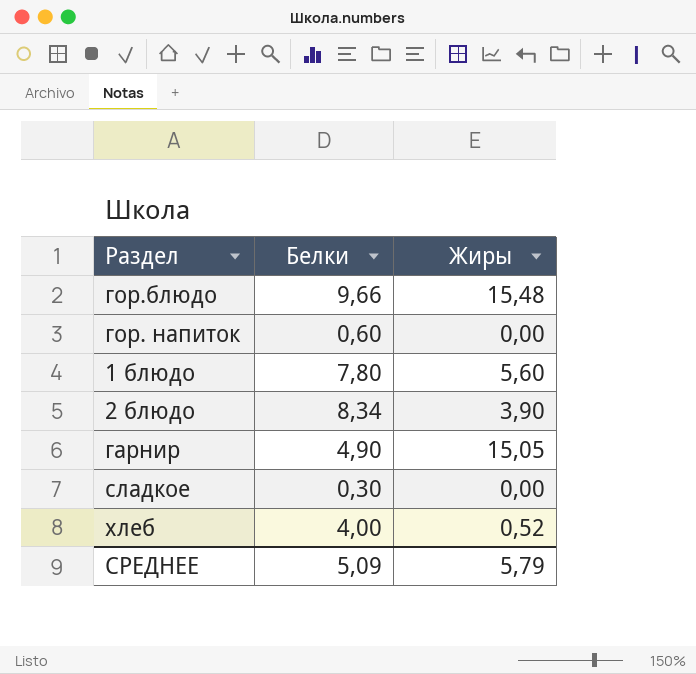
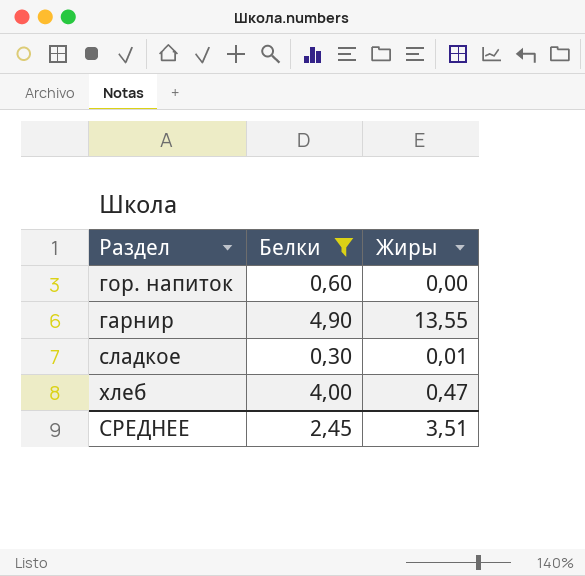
filter: none -> Белки <= 4,90
гарнир | Жиры: 15,05 -> 13,55
сладкое | Жиры: 0,00 -> 0,01
хлеб | Жиры: 0,52 -> 0,47
СРЕДНЕЕ | Белки: 5,09 -> 2,45
СРЕДНЕЕ | Жиры: 5,79 -> 3,51

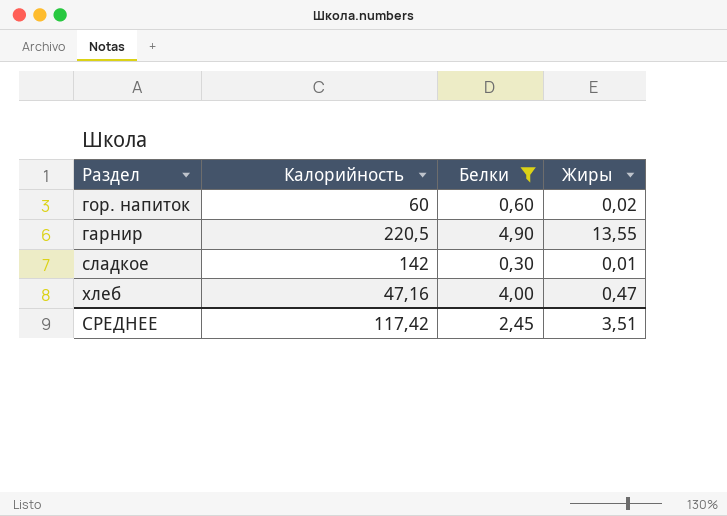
column Калорийность | position: none -> 2
гор. напиток | Жиры: 0,00 -> 0,02

